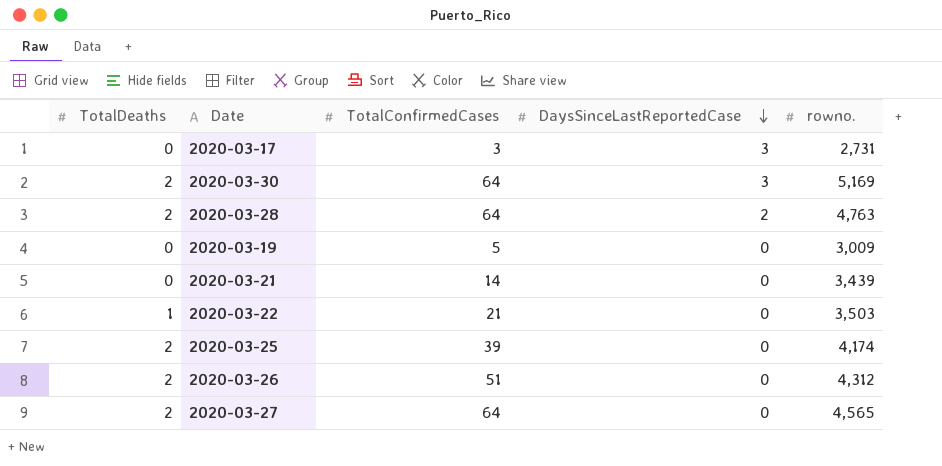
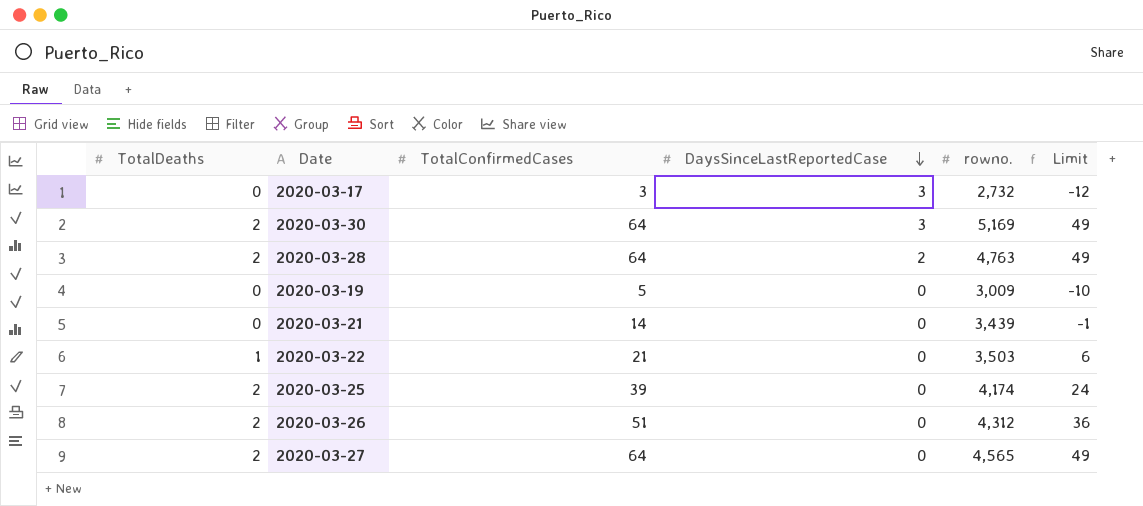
column Limit | formula: none -> [TotalConfirmedCases] - 15
2020-03-17 | rowno.: 2,731 -> 2,732

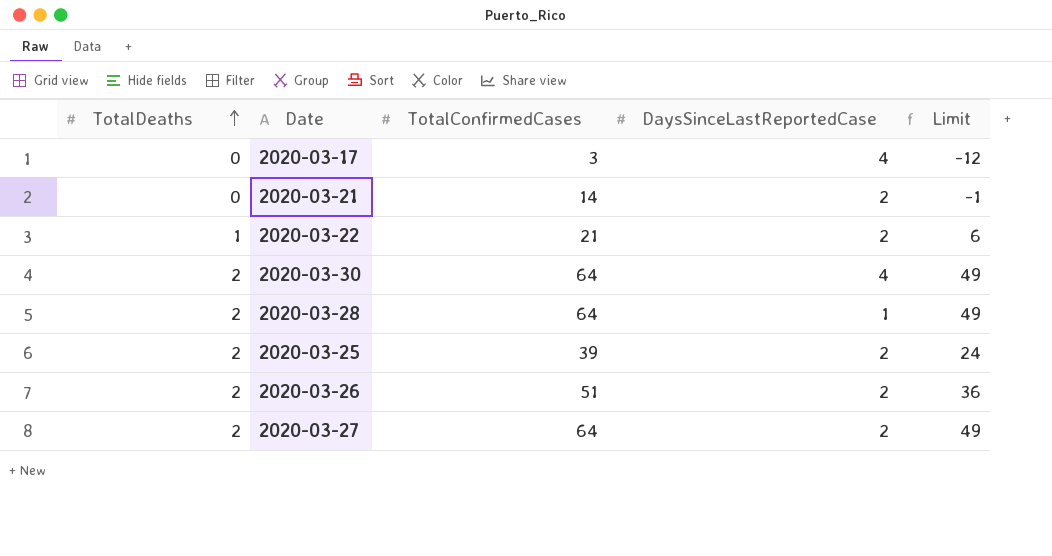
row order: DaysSinceLastReportedCase descending -> TotalDeaths ascending
column rowno. | position: 5 -> none
row 2020-03-19: 0 | 5 | 0 | 3,009 | -10 -> none
2020-03-17 | DaysSinceLastReportedCase: 3 -> 4
2020-03-21 | DaysSinceLastReportedCase: 0 -> 2
2020-03-22 | DaysSinceLastReportedCase: 0 -> 2
2020-03-30 | DaysSinceLastReportedCase: 3 -> 4
2020-03-28 | DaysSinceLastReportedCase: 2 -> 1
2020-03-25 | DaysSinceLastReportedCase: 0 -> 2
2020-03-26 | DaysSinceLastReportedCase: 0 -> 2
2020-03-27 | DaysSinceLastReportedCase: 0 -> 2

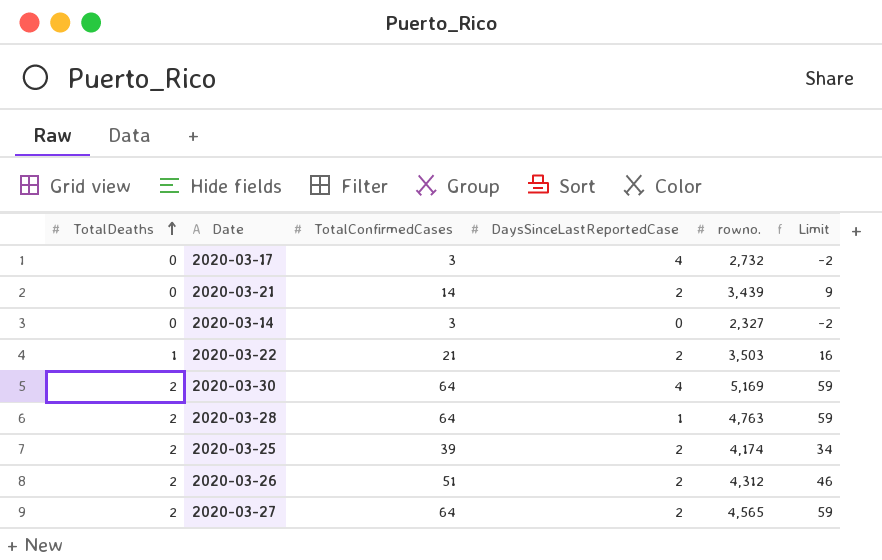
column rowno. | position: none -> 5
column Limit | formula: [TotalConfirmedCases] - 15 -> [TotalConfirmedCases] - 5
row 2020-03-14: none -> 0 | 3 | 0 | 2,327 | -2

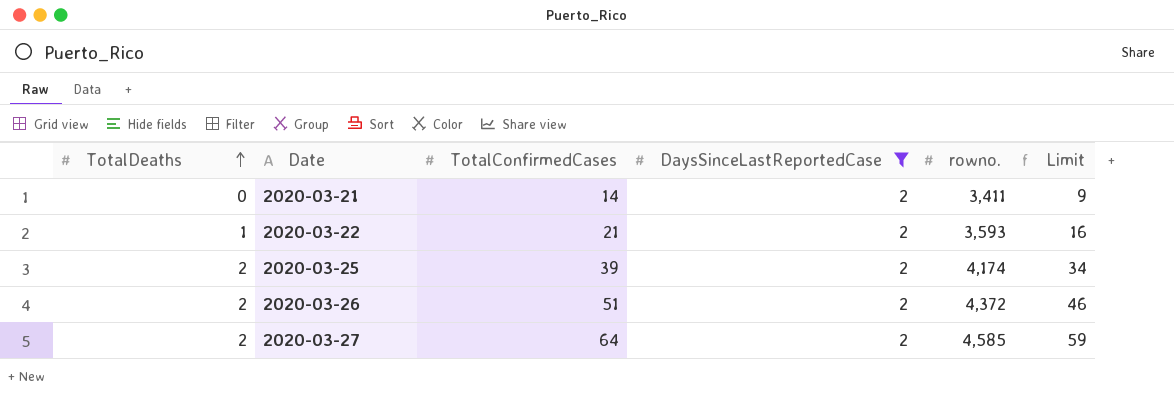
filter: none -> DaysSinceLastReportedCase = 2
2020-03-21 | rowno.: 3,439 -> 3,411
2020-03-22 | rowno.: 3,503 -> 3,593
2020-03-26 | rowno.: 4,312 -> 4,372
2020-03-27 | rowno.: 4,565 -> 4,585

